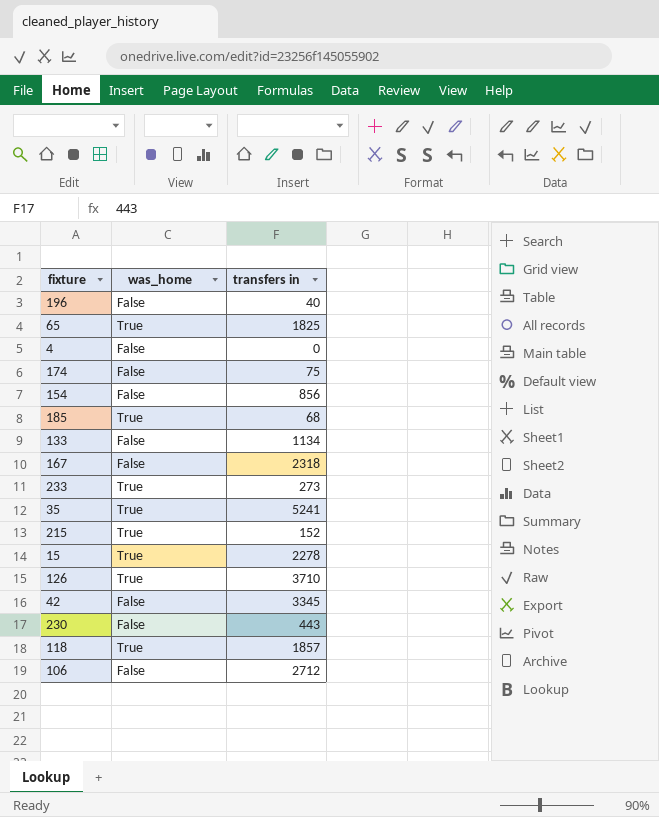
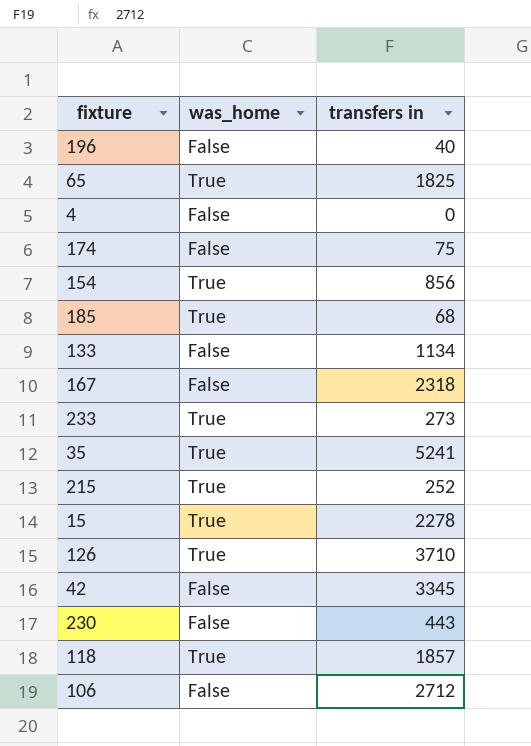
154 | was_home: False -> True
215 | transfers in: 152 -> 252

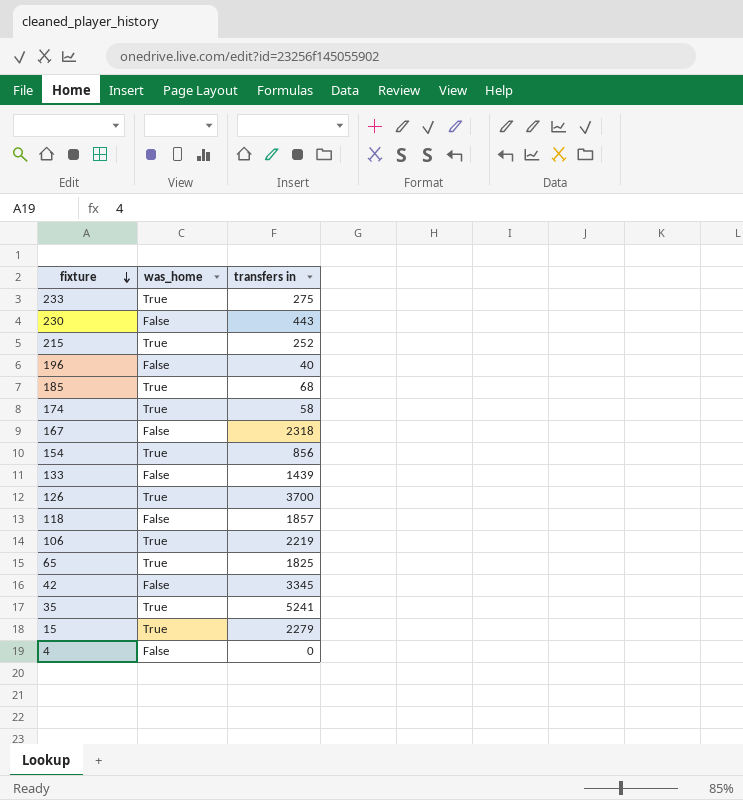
row order: none -> fixture descending
233 | transfers in: 273 -> 275
174 | was_home: False -> True
174 | transfers in: 75 -> 58
133 | transfers in: 1134 -> 1439
126 | transfers in: 3710 -> 3700
118 | was_home: True -> False
106 | was_home: False -> True
106 | transfers in: 2712 -> 2219
15 | transfers in: 2278 -> 2279

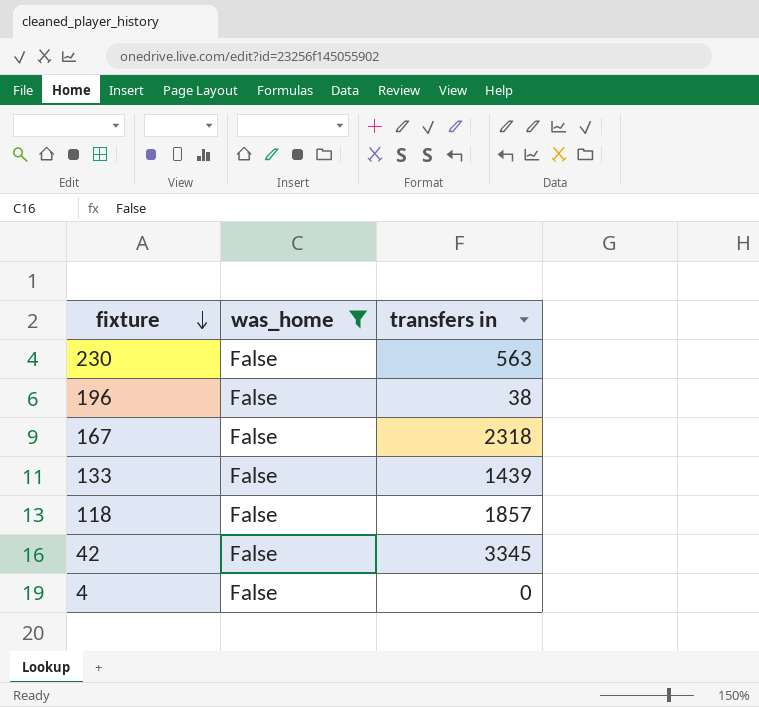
filter: none -> was_home = False
230 | transfers in: 443 -> 563
196 | transfers in: 40 -> 38

